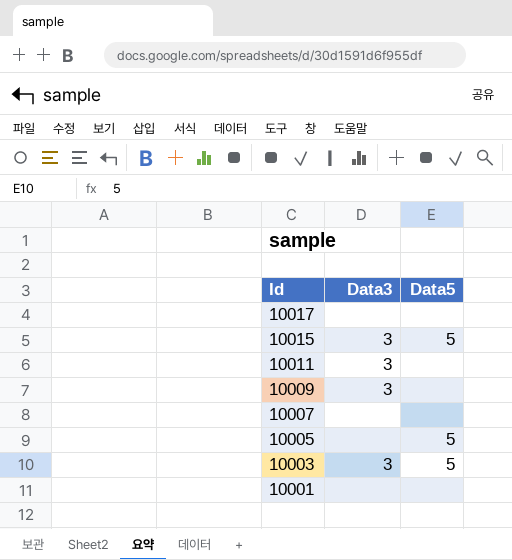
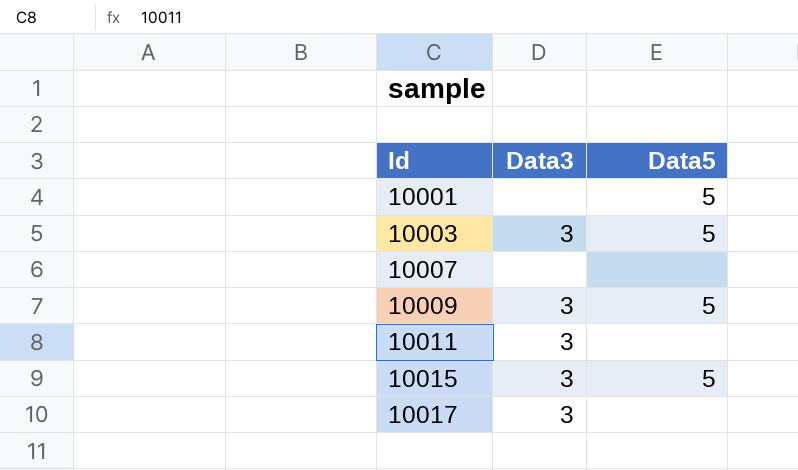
row order: Id descending -> Id ascending
row 10005: none | 5 -> none
10001 | Data5: none -> 5
10009 | Data5: none -> 5
10017 | Data3: none -> 3

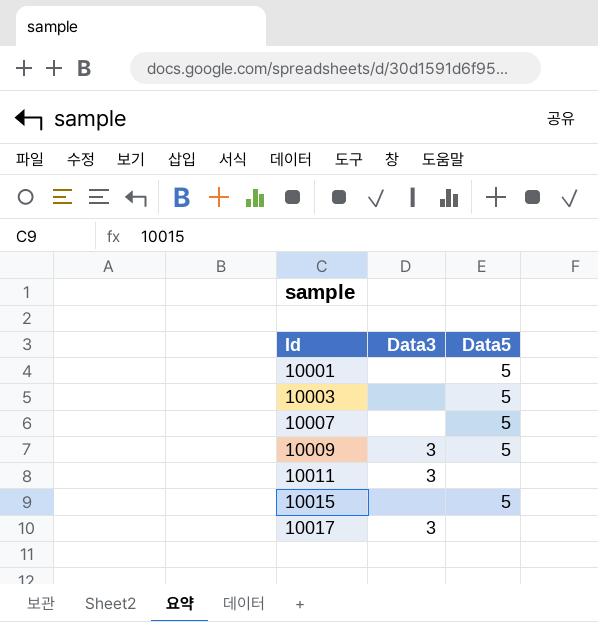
10003 | Data3: 3 -> none
10007 | Data5: none -> 5
10015 | Data3: 3 -> none

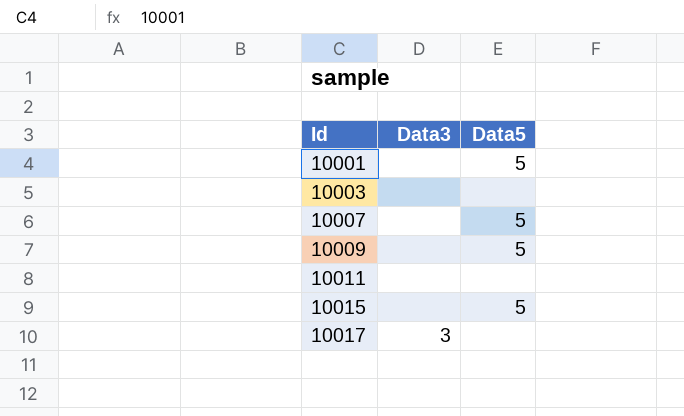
10003 | Data5: 5 -> none
10009 | Data3: 3 -> none
10011 | Data3: 3 -> none

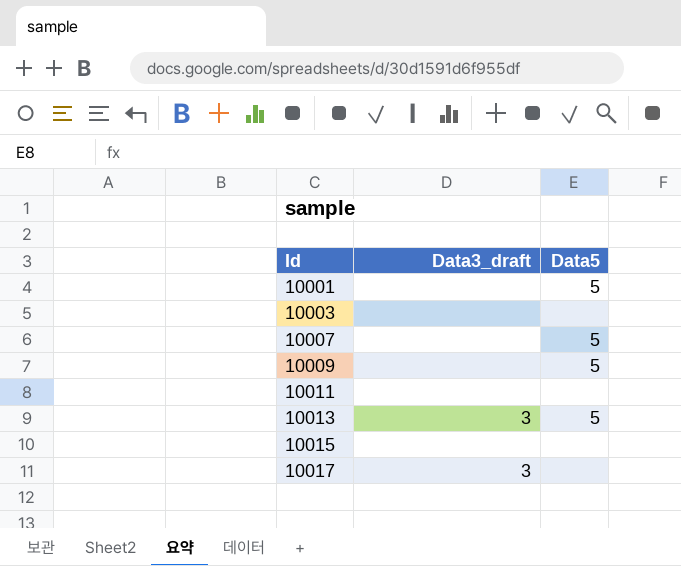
column name: Data3 -> Data3_draft
row 10013: none -> 3 | 5
10015 | Data5: 5 -> none

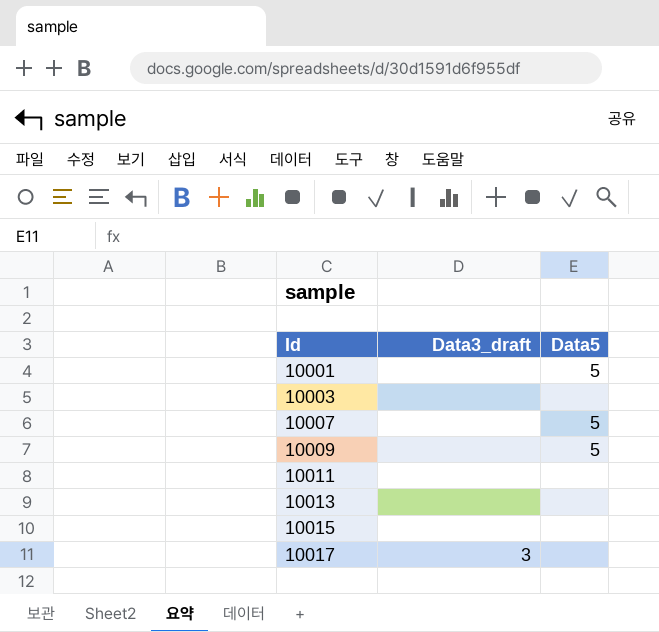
10013 | Data3_draft: 3 -> none
10013 | Data5: 5 -> none

